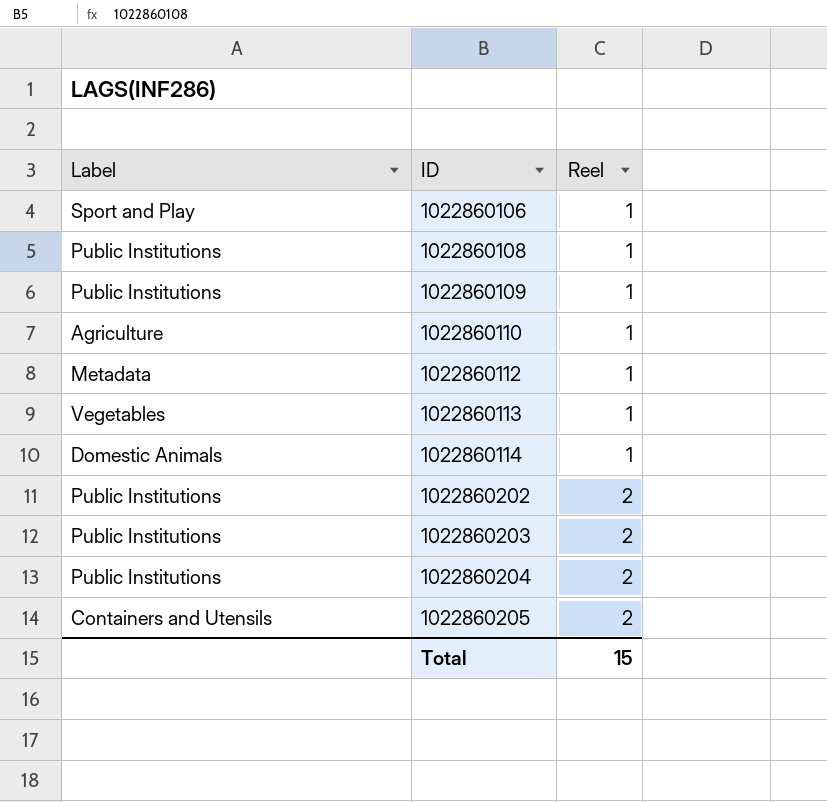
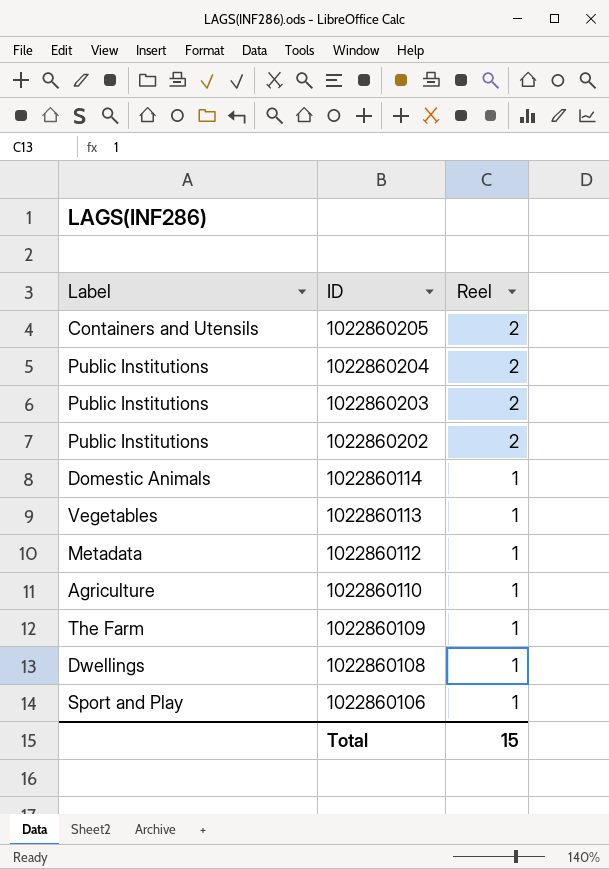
row order: ID ascending -> ID descending
1022860109 | Label: Public Institutions -> The Farm
1022860108 | Label: Public Institutions -> Dwellings

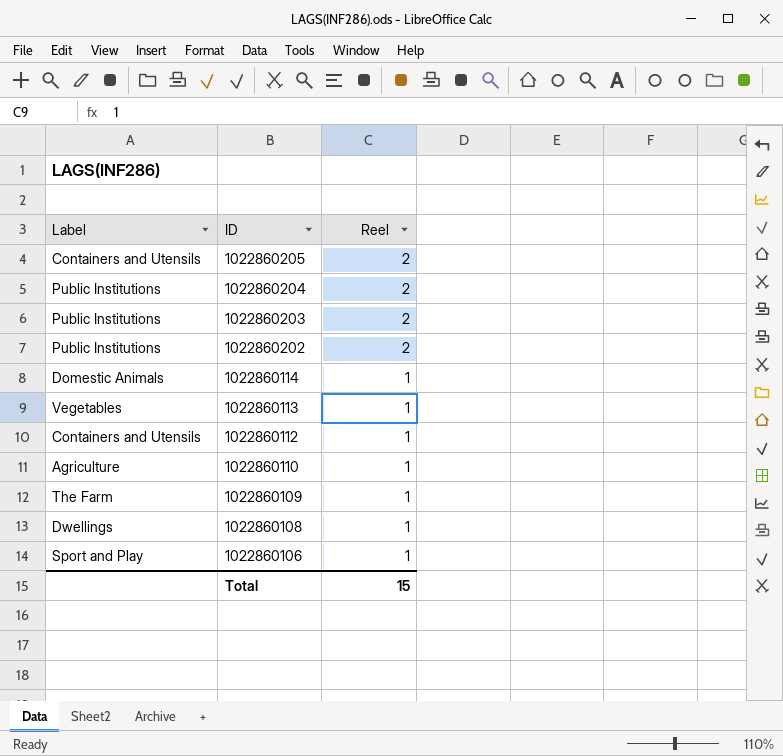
1022860112 | Label: Metadata -> Containers and Utensils

